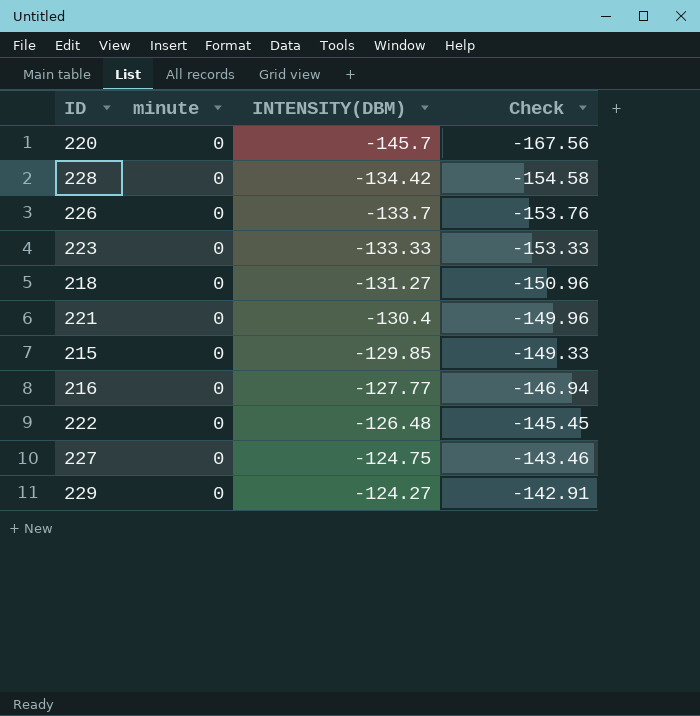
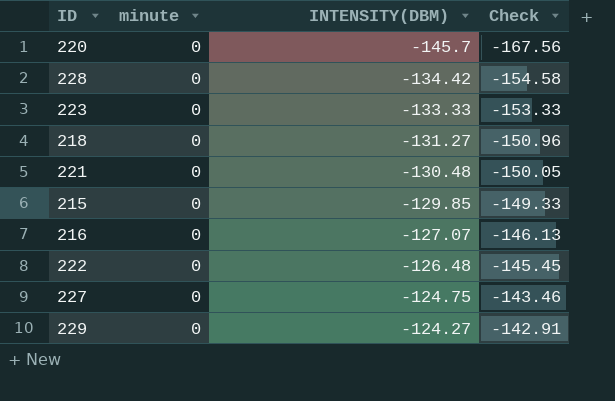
row 226: 0 | -133.7 | -153.76 -> none
221 | INTENSITY(DBM): -130.4 -> -130.48
221 | Check: -149.96 -> -150.05
216 | INTENSITY(DBM): -127.77 -> -127.07
216 | Check: -146.94 -> -146.13

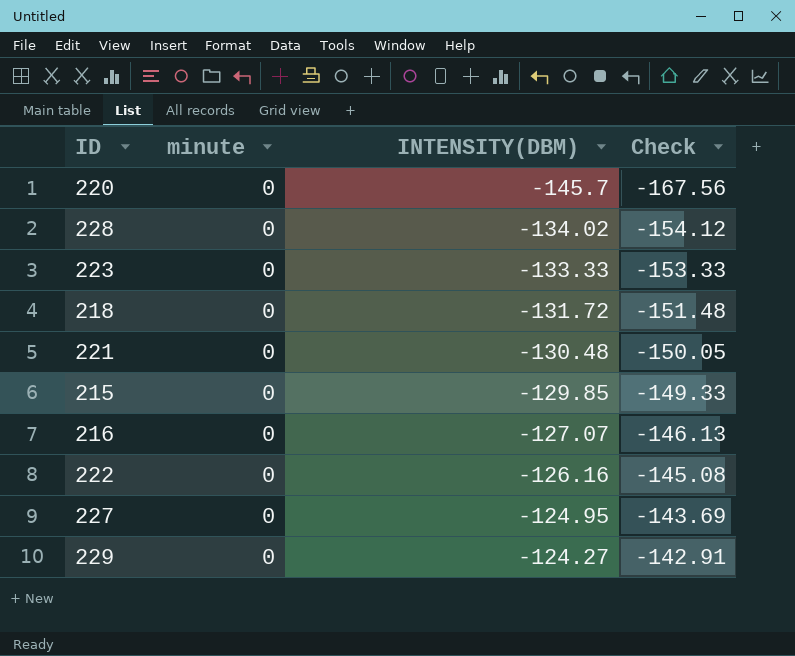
228 | INTENSITY(DBM): -134.42 -> -134.02
228 | Check: -154.58 -> -154.12
218 | INTENSITY(DBM): -131.27 -> -131.72
218 | Check: -150.96 -> -151.48
222 | INTENSITY(DBM): -126.48 -> -126.16
222 | Check: -145.45 -> -145.08
227 | INTENSITY(DBM): -124.75 -> -124.95
227 | Check: -143.46 -> -143.69

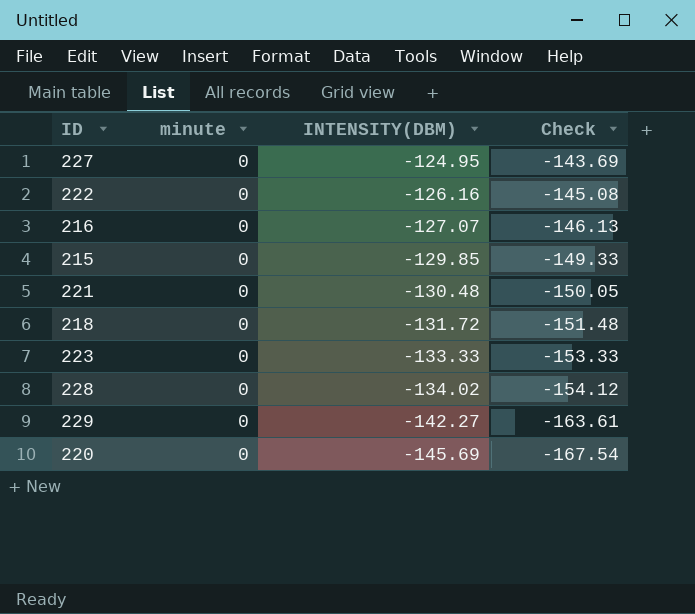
row order: INTENSITY(DBM) ascending -> INTENSITY(DBM) descending
229 | INTENSITY(DBM): -124.27 -> -142.27
229 | Check: -142.91 -> -163.61
220 | INTENSITY(DBM): -145.7 -> -145.69
220 | Check: -167.56 -> -167.54

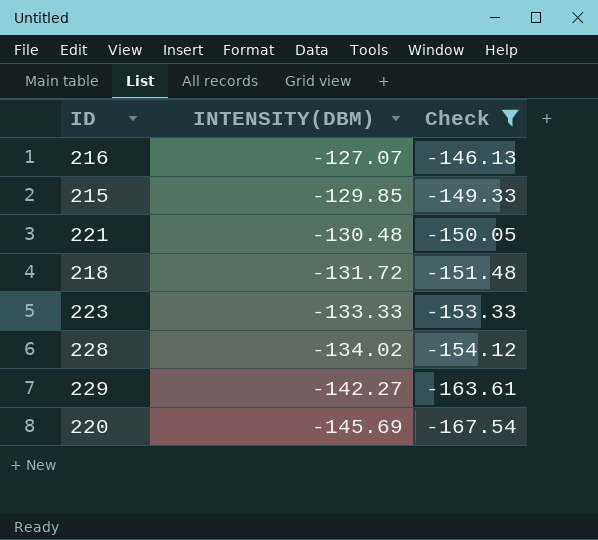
filter: none -> Check <= -146.13
column minute | position: 2 -> none

